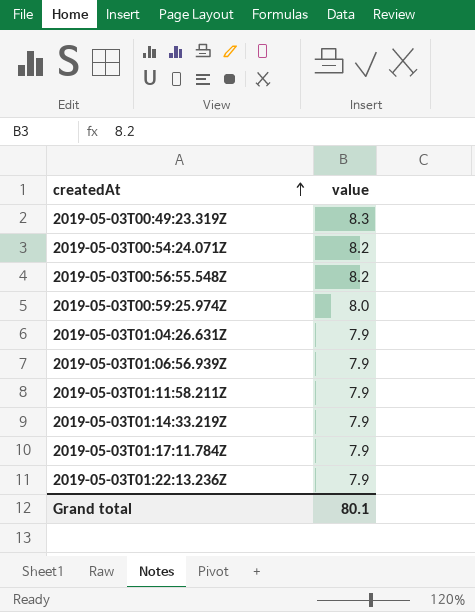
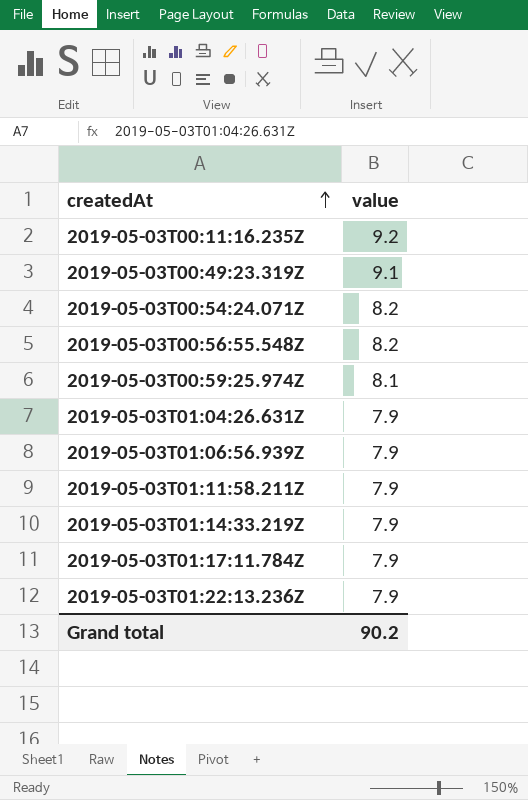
row 2019-05-03T00:11:16.235Z: none -> 9.2
2019-05-03T00:49:23.319Z | value: 8.3 -> 9.1
2019-05-03T00:59:25.974Z | value: 8.0 -> 8.1
Grand total | value: 80.1 -> 90.2

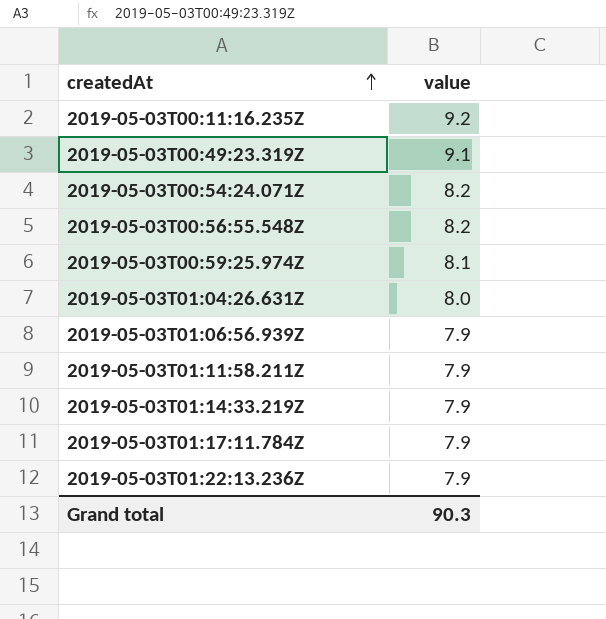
2019-05-03T01:04:26.631Z | value: 7.9 -> 8.0
Grand total | value: 90.2 -> 90.3

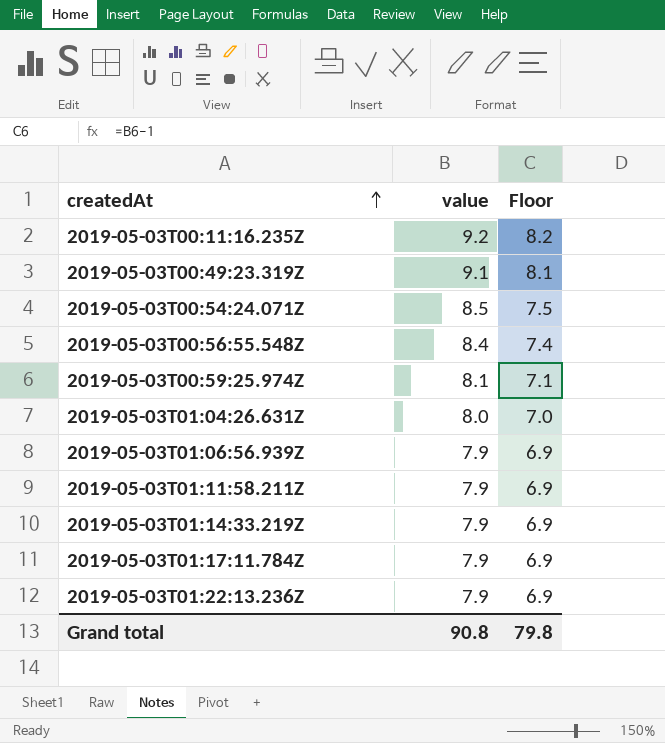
column Floor | formula: none -> [value] - 1
2019-05-03T00:54:24.071Z | value: 8.2 -> 8.5
2019-05-03T00:56:55.548Z | value: 8.2 -> 8.4
Grand total | value: 90.3 -> 90.8

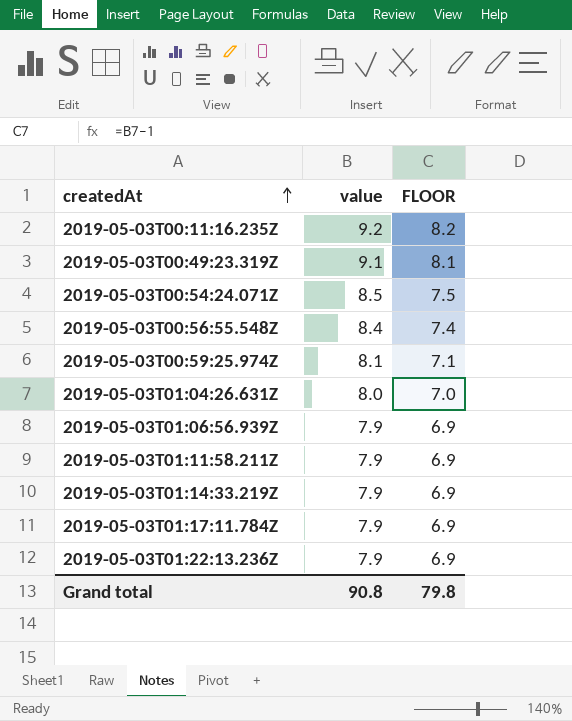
column name: Floor -> FLOOR

